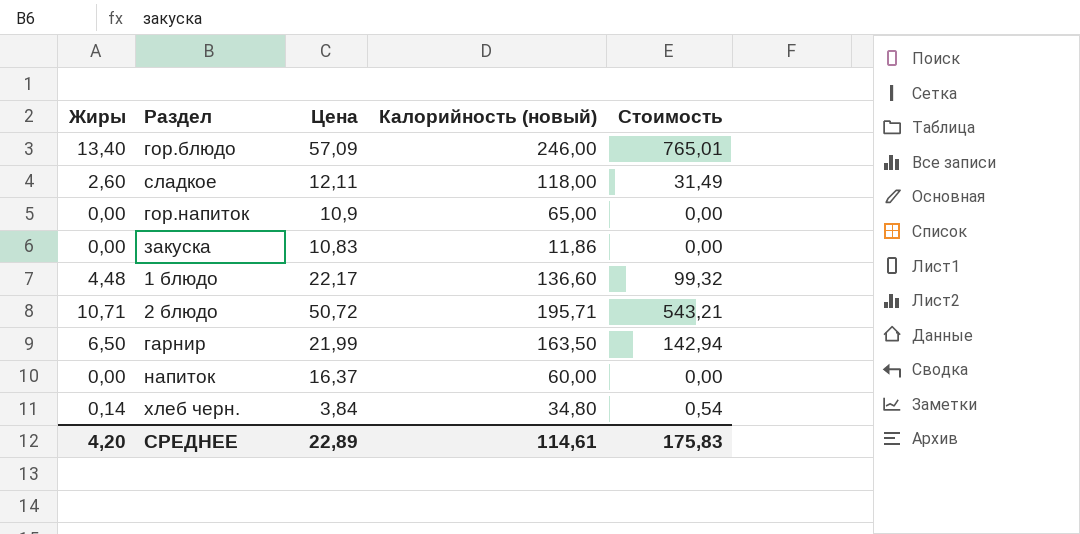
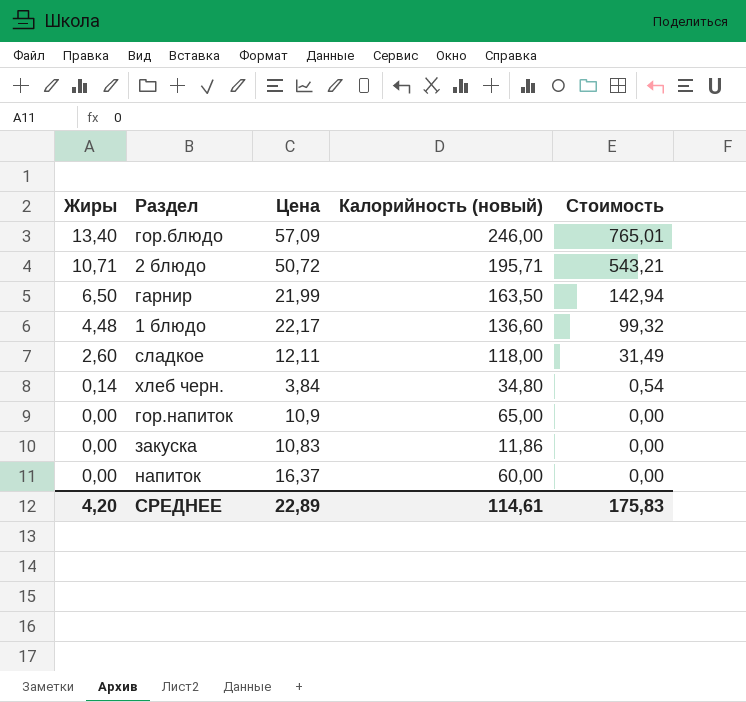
row order: none -> Жиры descending

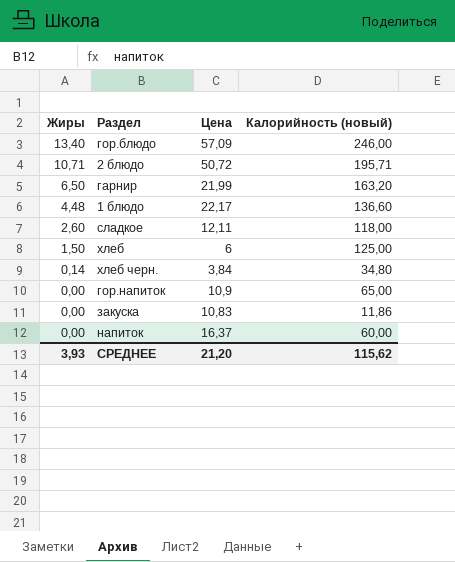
column Стоимость | formula: [Жиры] * [Цена] -> none
гарнир | Калорийность (новый): 163,50 -> 163,20
row хлеб: none -> 1,50 | 6 | 125,00
СРЕДНЕЕ | Жиры: 4,20 -> 3,93
СРЕДНЕЕ | Цена: 22,89 -> 21,20
СРЕДНЕЕ | Калорийность (новый): 114,61 -> 115,62

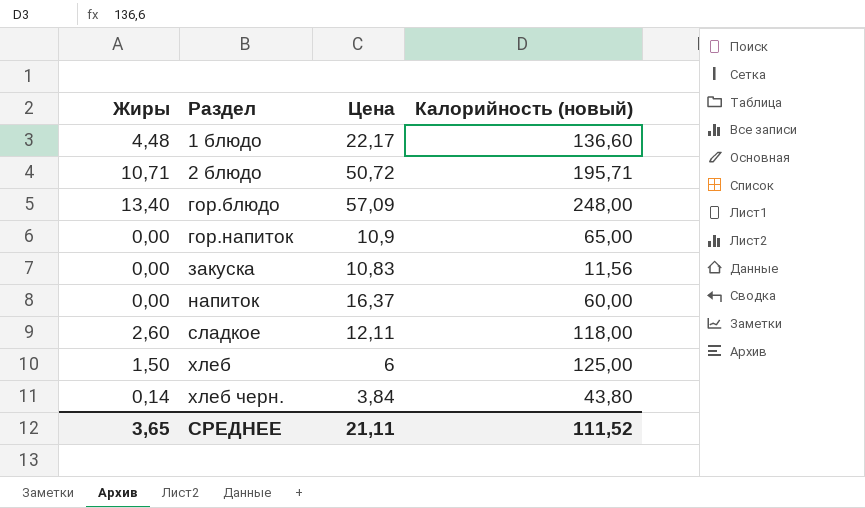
row order: Жиры descending -> Раздел ascending
row гарнир: 6,50 | 21,99 | 163,20 -> none
гор.блюдо | Калорийность (новый): 246,00 -> 248,00
закуска | Калорийность (новый): 11,86 -> 11,56
хлеб черн. | Калорийность (новый): 34,80 -> 43,80
СРЕДНЕЕ | Жиры: 3,93 -> 3,65
СРЕДНЕЕ | Цена: 21,20 -> 21,11
СРЕДНЕЕ | Калорийность (новый): 115,62 -> 111,52

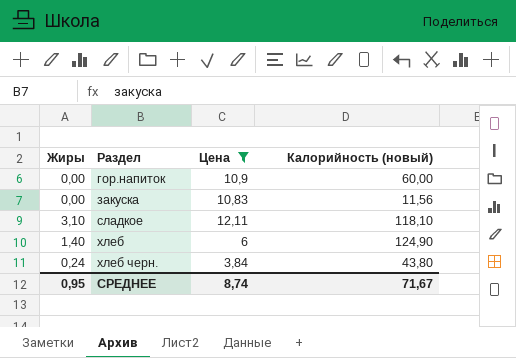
filter: none -> Цена <= 12,11
гор.напиток | Калорийность (новый): 65,00 -> 60,00
сладкое | Жиры: 2,60 -> 3,10
сладкое | Калорийность (новый): 118,00 -> 118,10
хлеб | Жиры: 1,50 -> 1,40
хлеб | Калорийность (новый): 125,00 -> 124,90
хлеб черн. | Жиры: 0,14 -> 0,24
СРЕДНЕЕ | Жиры: 3,65 -> 0,95
СРЕДНЕЕ | Цена: 21,11 -> 8,74
СРЕДНЕЕ | Калорийность (новый): 111,52 -> 71,67

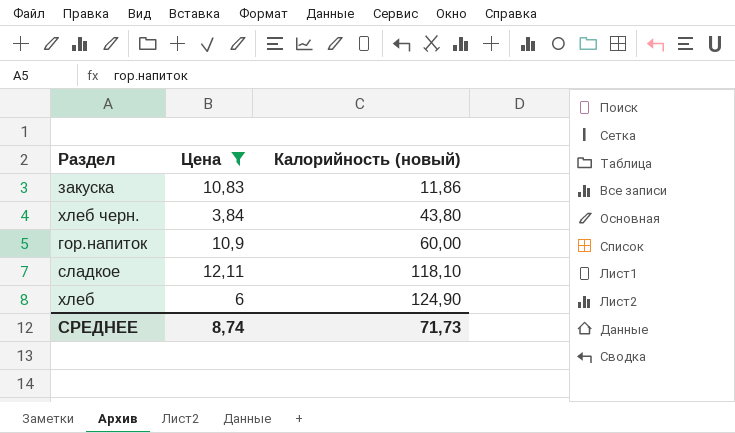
row order: Раздел ascending -> Калорийность (новый) ascending
column Жиры | position: 1 -> none
закуска | Калорийность (новый): 11,56 -> 11,86
СРЕДНЕЕ | Калорийность (новый): 71,67 -> 71,73

